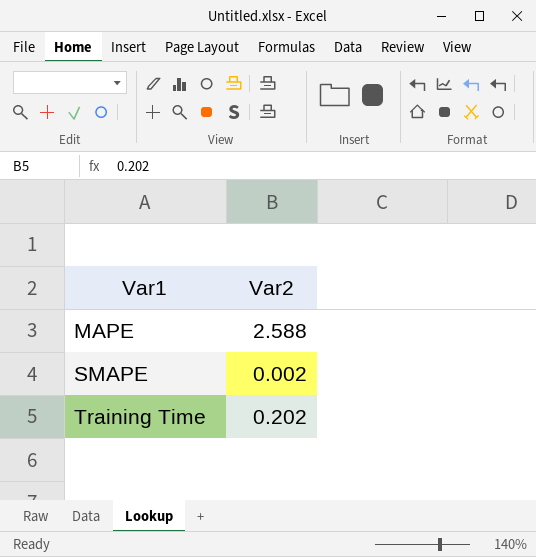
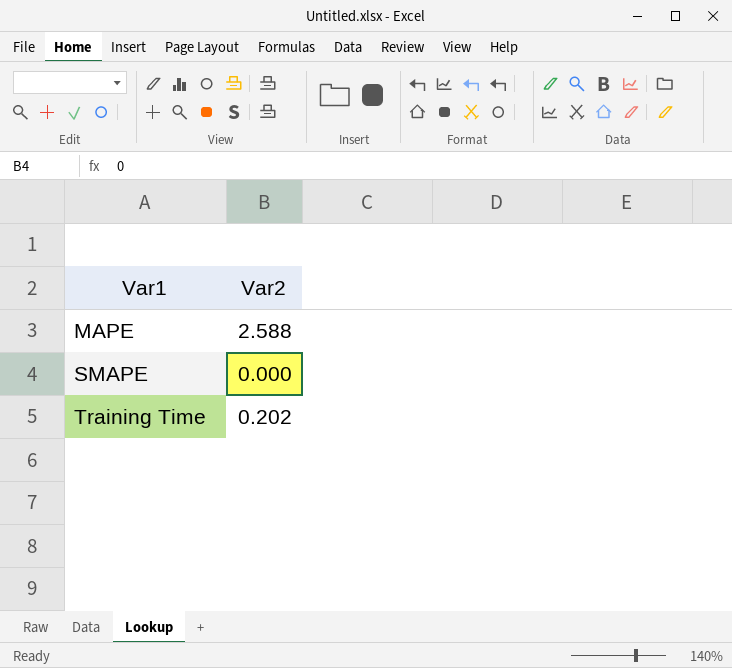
SMAPE | Var2: 0.002 -> 0.000

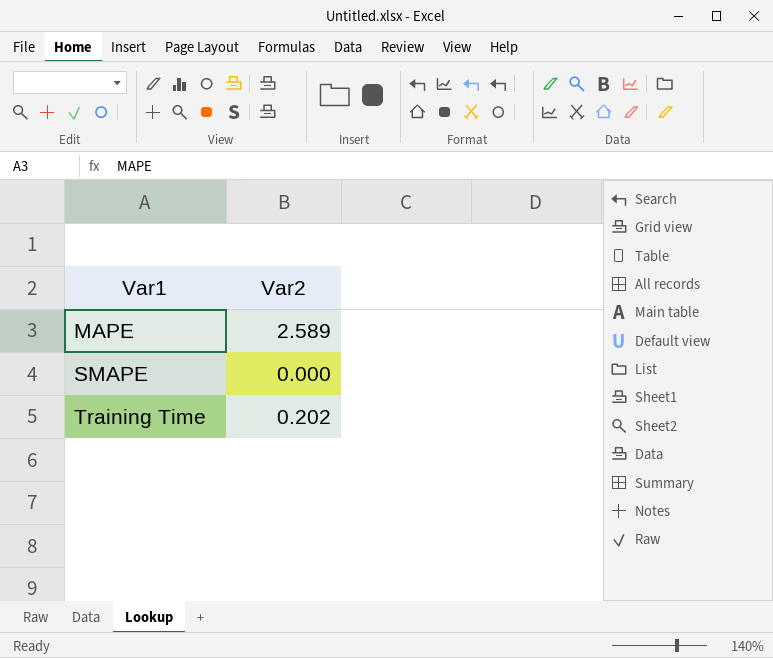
MAPE | Var2: 2.588 -> 2.589

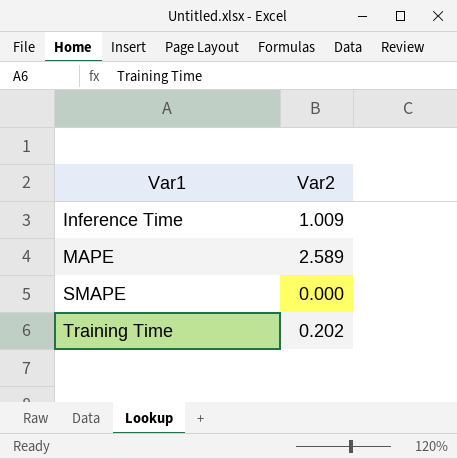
row Inference Time: none -> 1.009

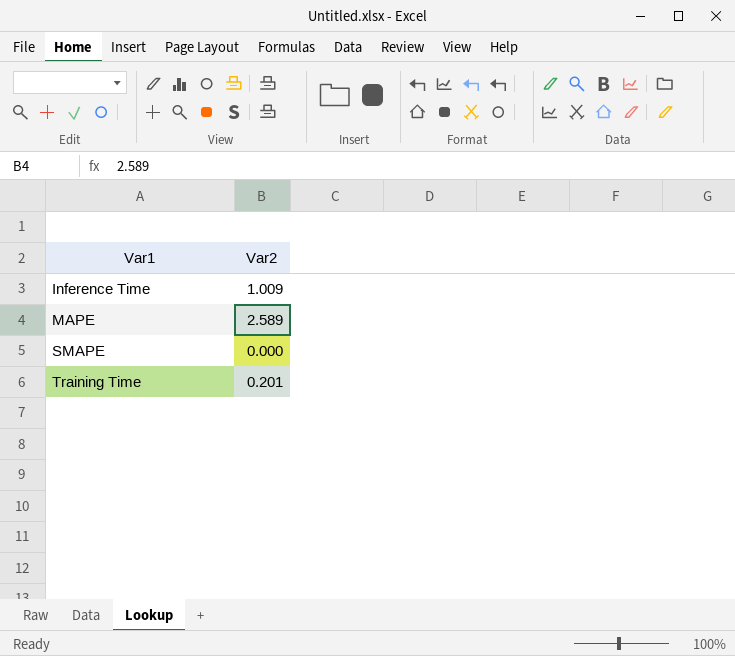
Training Time | Var2: 0.202 -> 0.201

